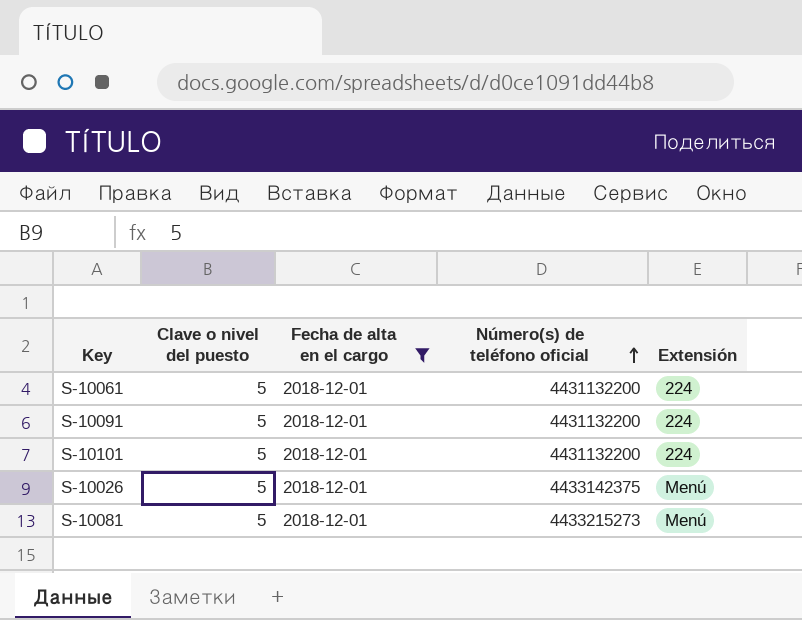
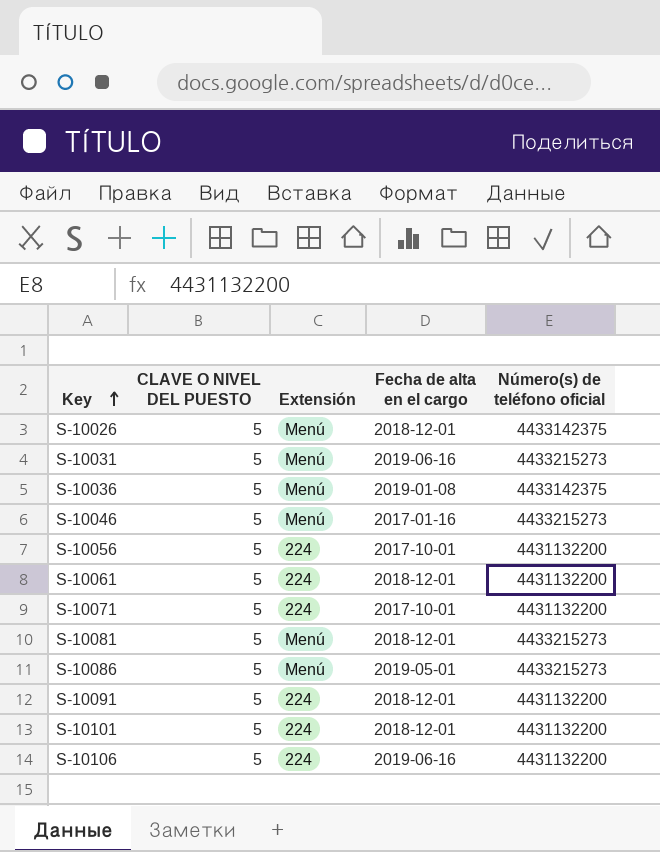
filter: Fecha de alta en el cargo = 2018-12-01 -> none
row order: Número(s) de teléfono oficial ascending -> Key ascending
column name: Clave o nivel del puesto -> CLAVE O NIVEL DEL PUESTO
column Extensión | position: 5 -> 3

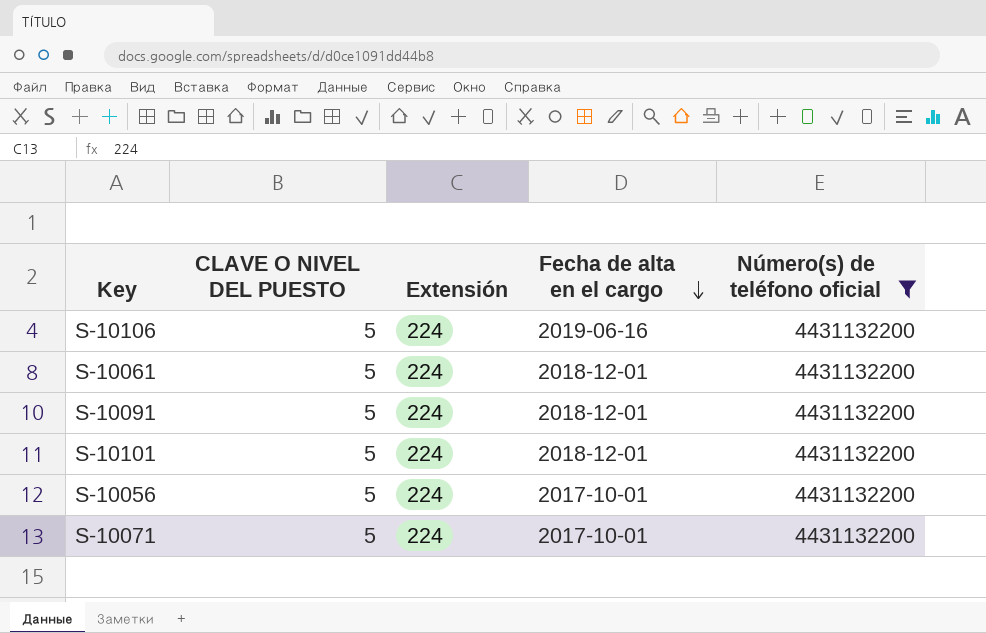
filter: none -> Número(s) de teléfono oficial = 4431132200
row order: Key ascending -> Fecha de alta en el cargo descending

